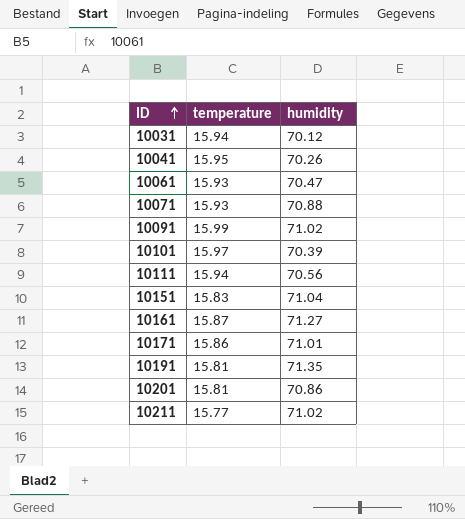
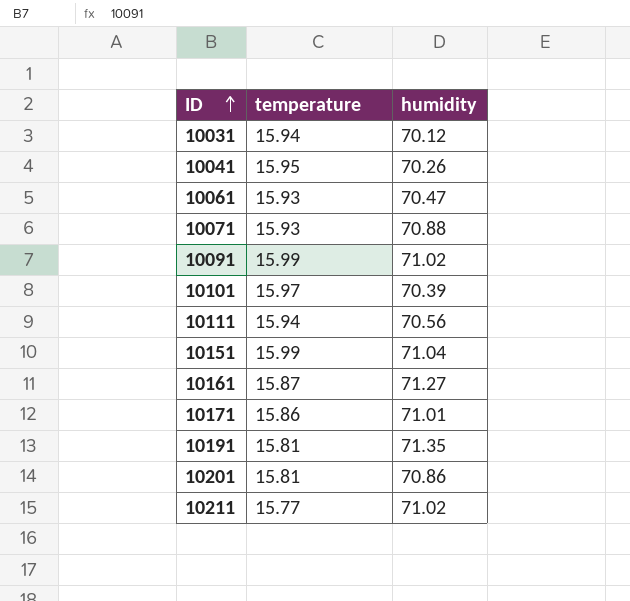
10151 | temperature: 15.83 -> 15.99

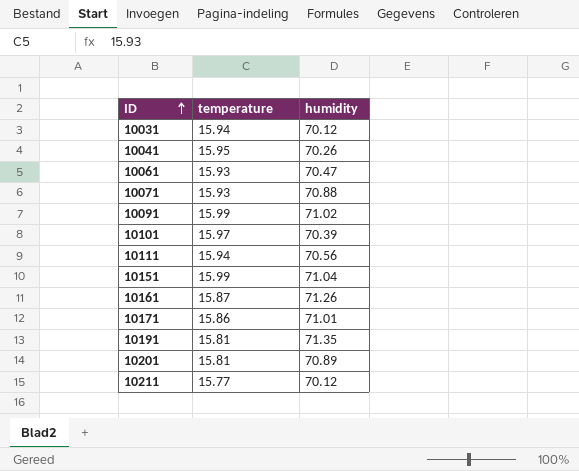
10161 | humidity: 71.27 -> 71.26
10201 | humidity: 70.86 -> 70.89
10211 | humidity: 71.02 -> 70.12

